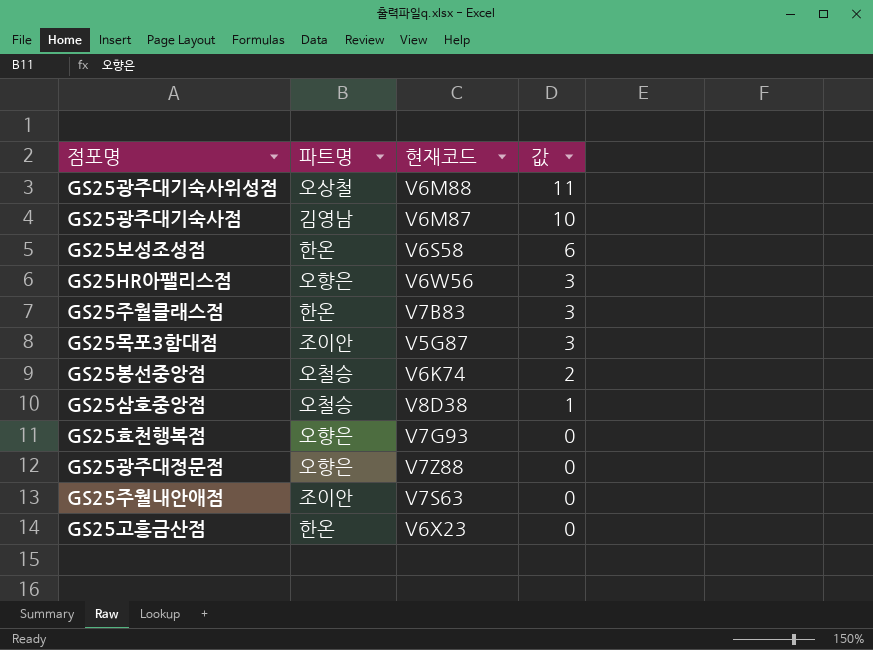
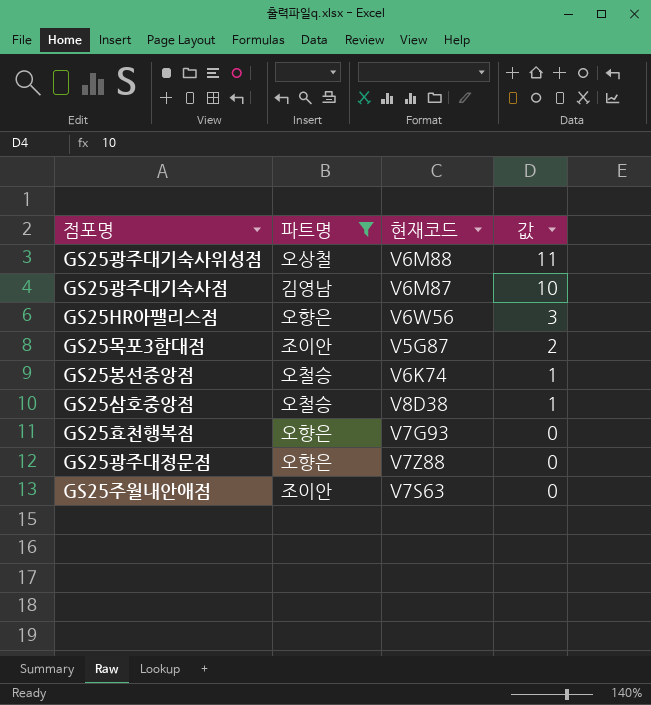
filter: none -> 파트명 != 한온
GS25목포3함대점 | 값: 3 -> 2
GS25봉선중앙점 | 값: 2 -> 1

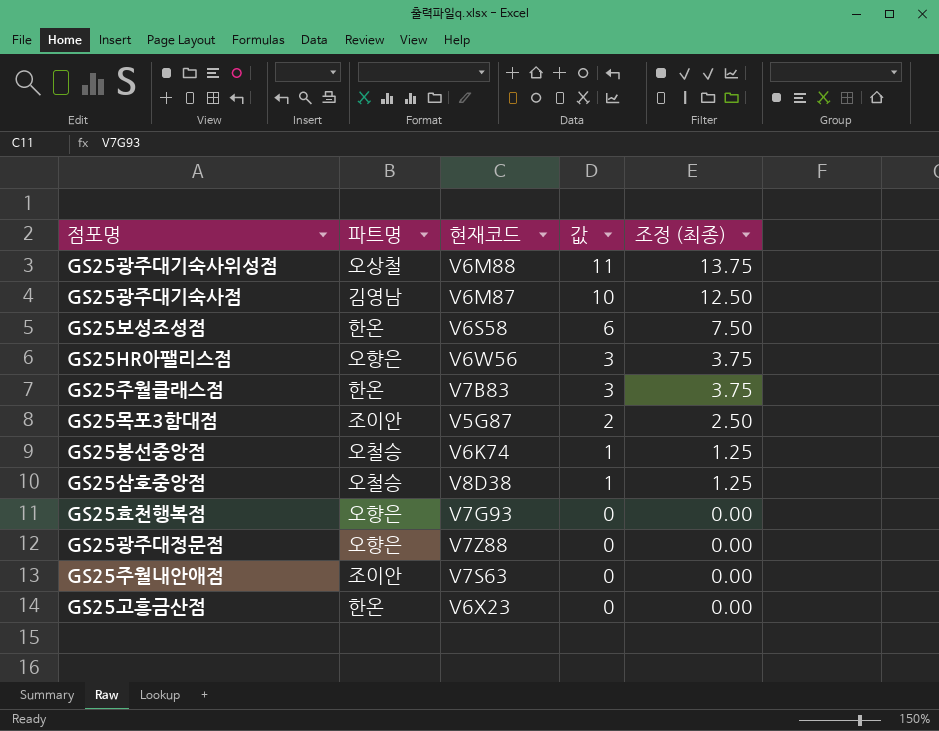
filter: 파트명 != 한온 -> none
column 조정 (최종) | formula: none -> [값] * 1.25

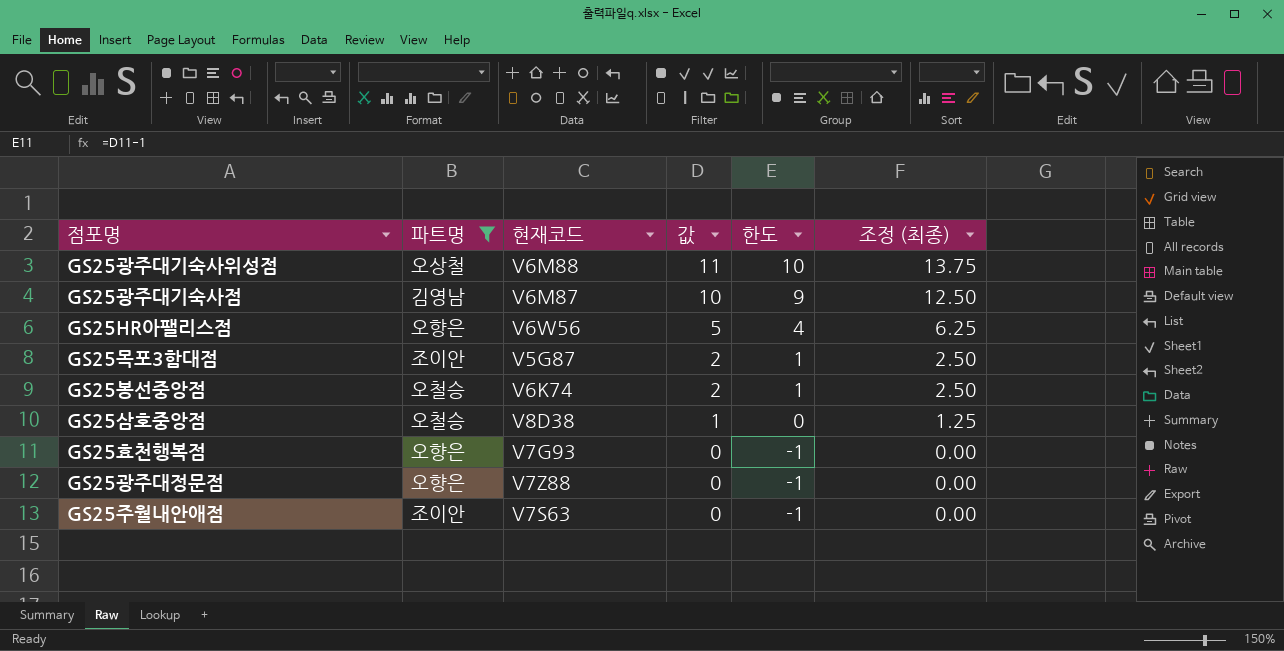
filter: none -> 파트명 != 한온
column 한도 | formula: none -> [값] - 1
GS25HR아팰리스점 | 값: 3 -> 5
GS25HR아팰리스점 | 조정 (최종): 3.75 -> 6.25
GS25봉선중앙점 | 값: 1 -> 2
GS25봉선중앙점 | 조정 (최종): 1.25 -> 2.50

